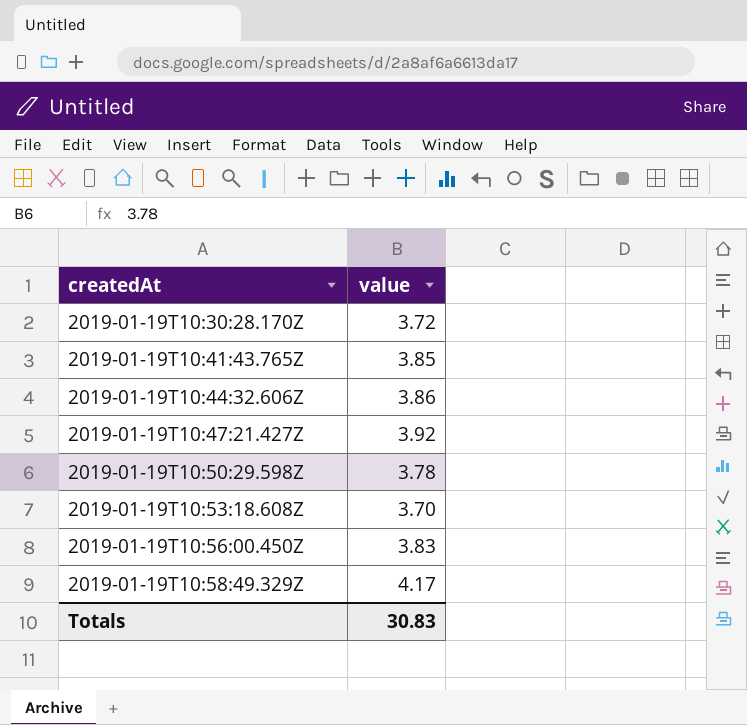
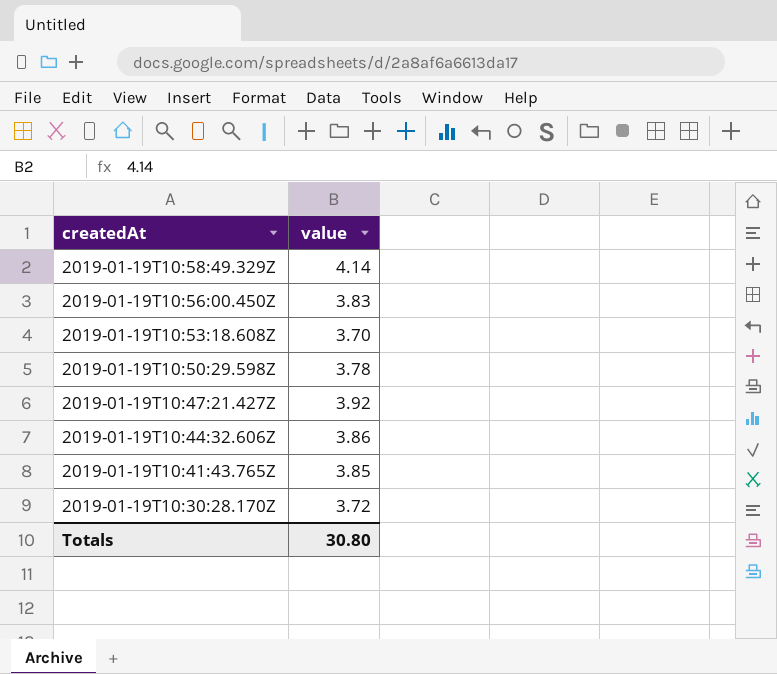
row order: createdAt ascending -> createdAt descending
2019-01-19T10:58:49.329Z | value: 4.17 -> 4.14
Totals | value: 30.83 -> 30.80

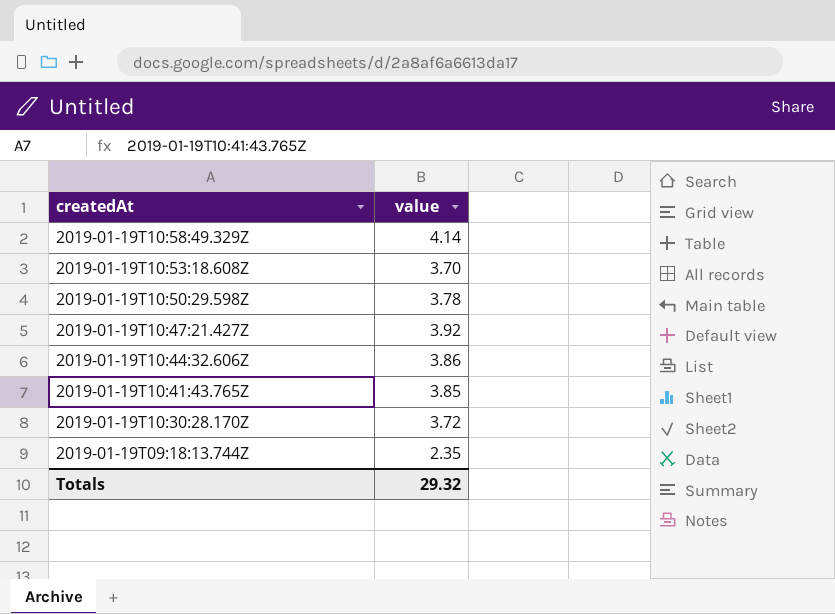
row 2019-01-19T10:56:00.450Z: 3.83 -> none
row 2019-01-19T09:18:13.744Z: none -> 2.35
Totals | value: 30.80 -> 29.32

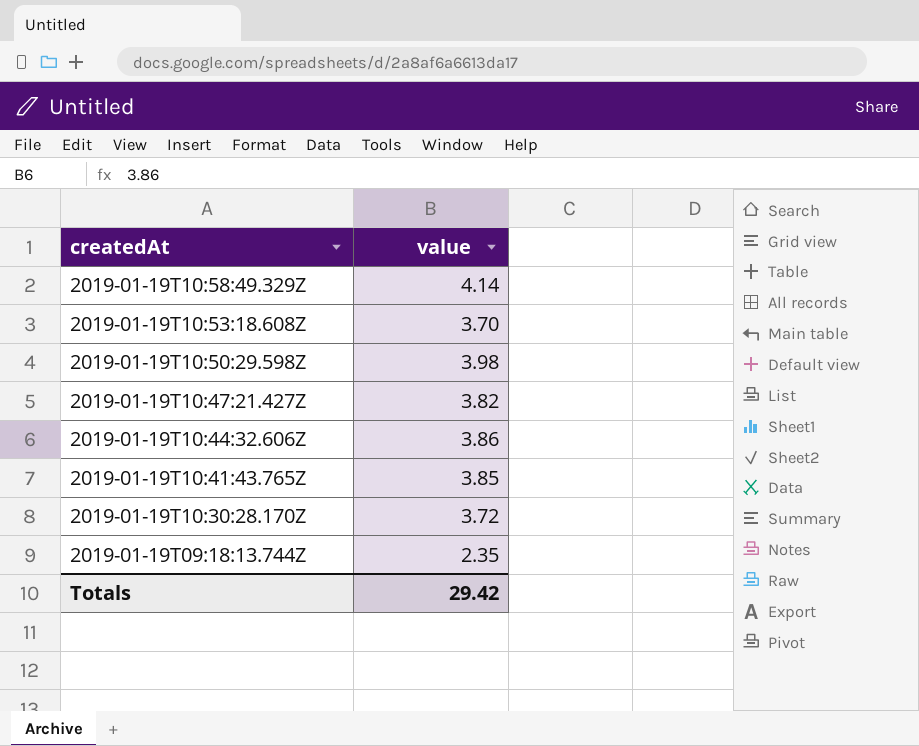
2019-01-19T10:50:29.598Z | value: 3.78 -> 3.98
2019-01-19T10:47:21.427Z | value: 3.92 -> 3.82
Totals | value: 29.32 -> 29.42

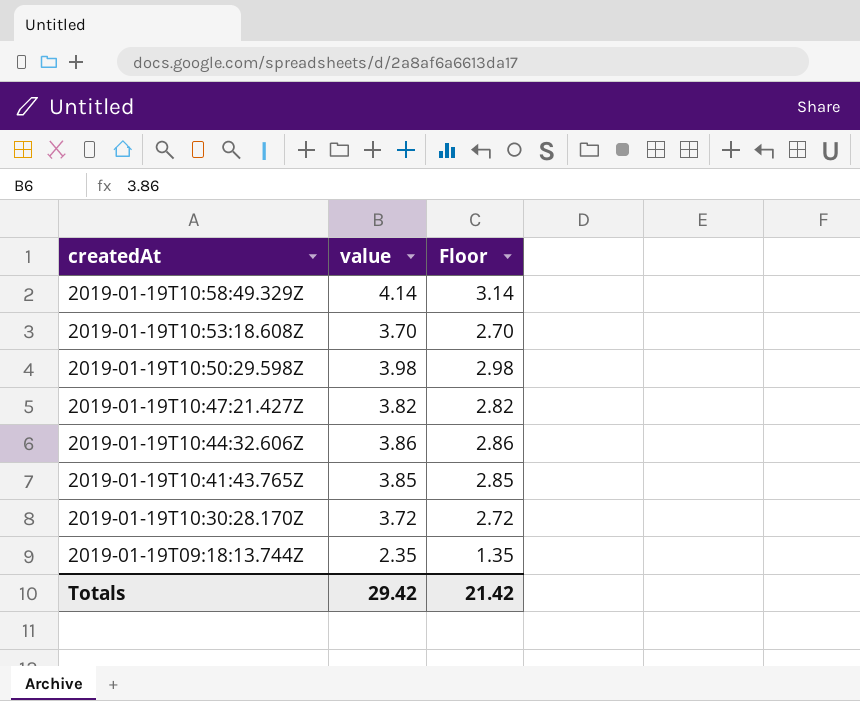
column Floor | formula: none -> [value] - 1

